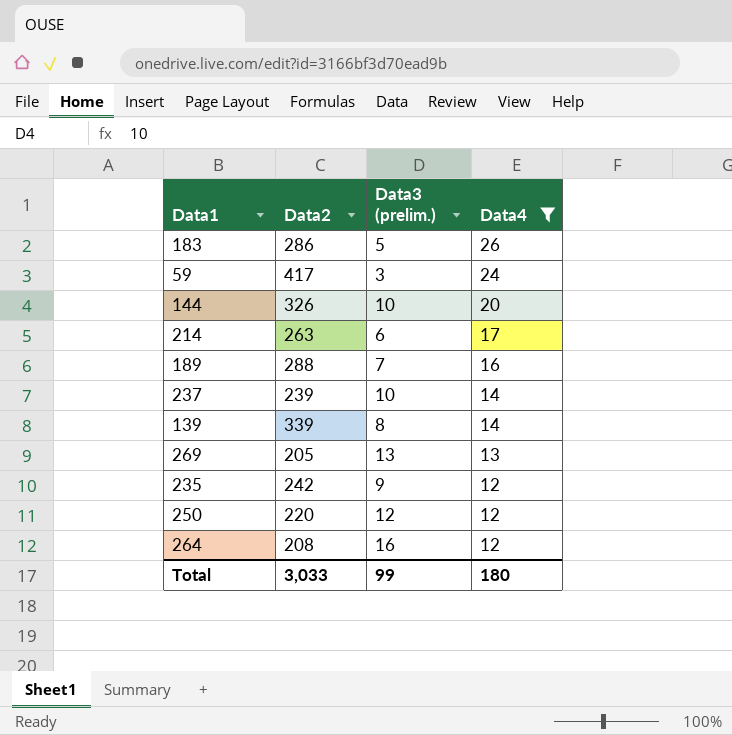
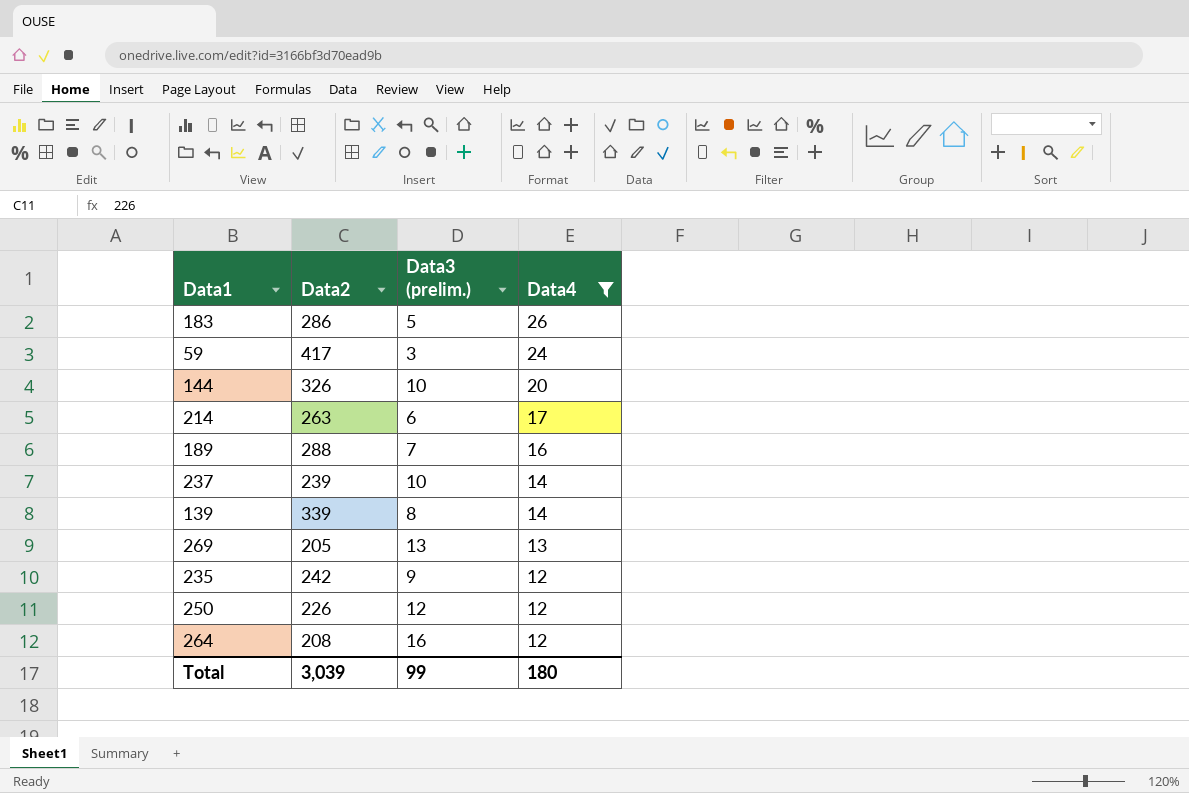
250 | Data2: 220 -> 226
Total | Data2: 3,033 -> 3,039

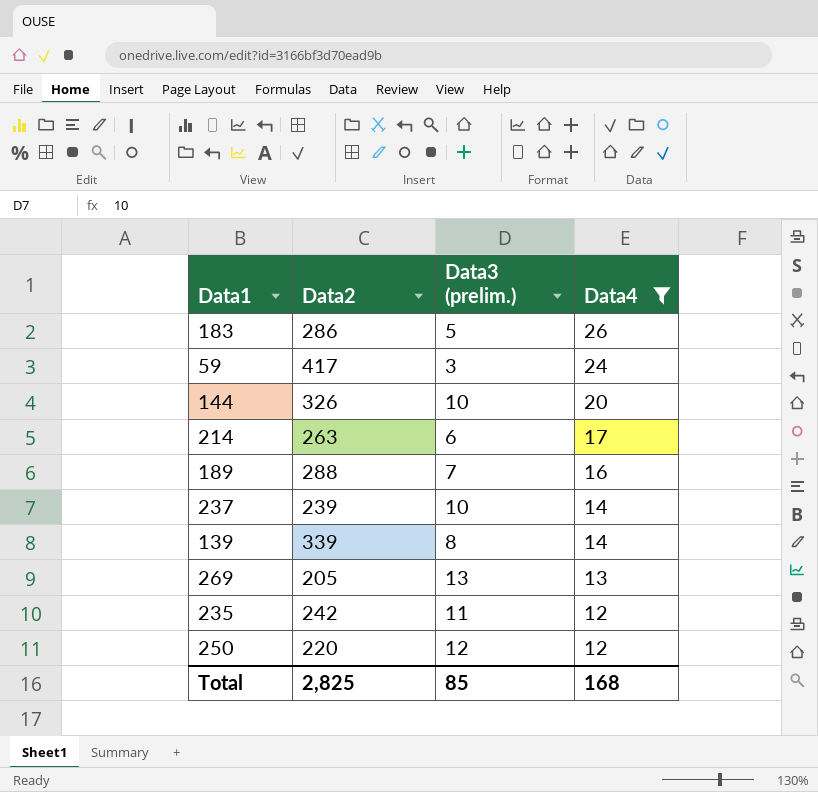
row 264: 208 | 16 | 12 -> none
235 | Data3 (prelim.): 9 -> 11
250 | Data2: 226 -> 220
Total | Data2: 3,039 -> 2,825
Total | Data3 (prelim.): 99 -> 85
Total | Data4: 180 -> 168

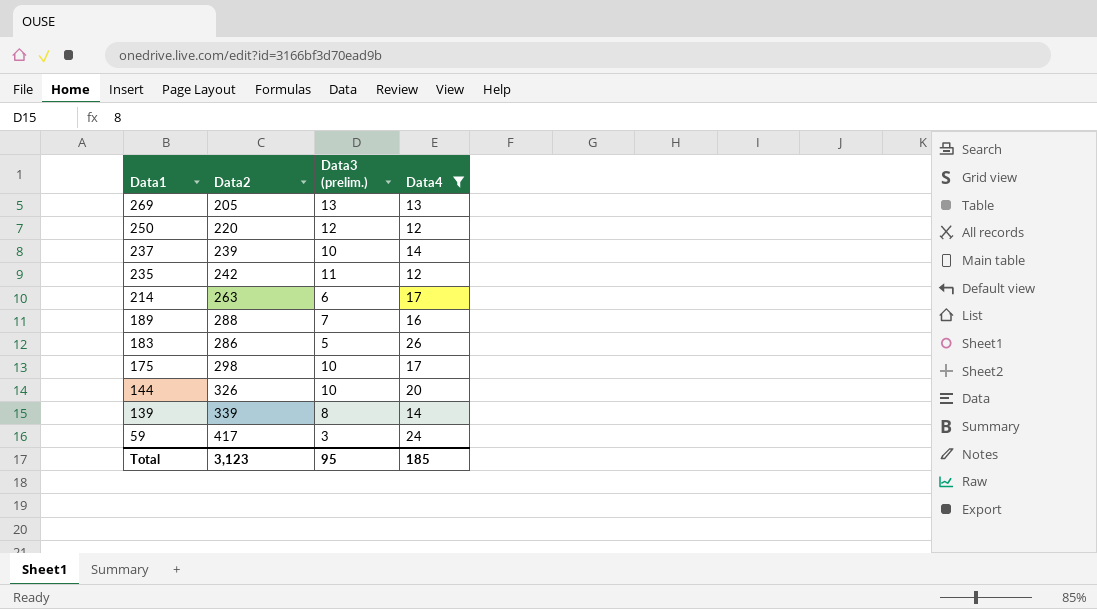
row order: Data4 descending -> Data1 descending
row 175: none -> 298 | 10 | 17
Total | Data2: 2,825 -> 3,123
Total | Data3 (prelim.): 85 -> 95
Total | Data4: 168 -> 185

